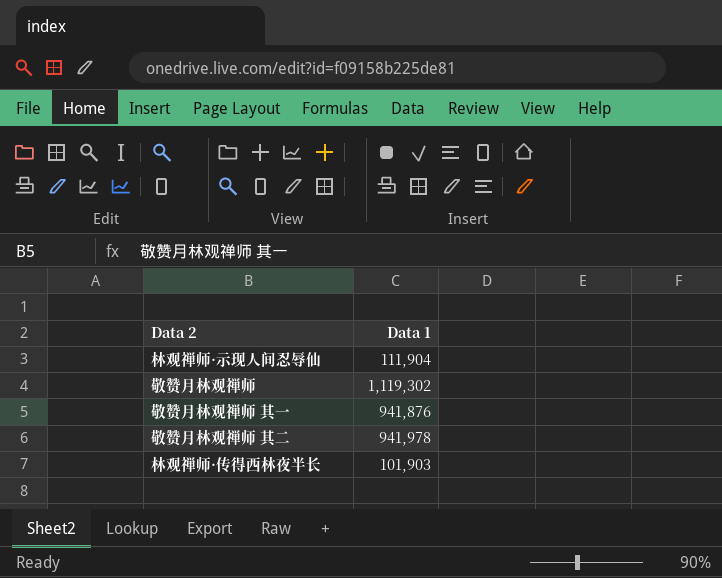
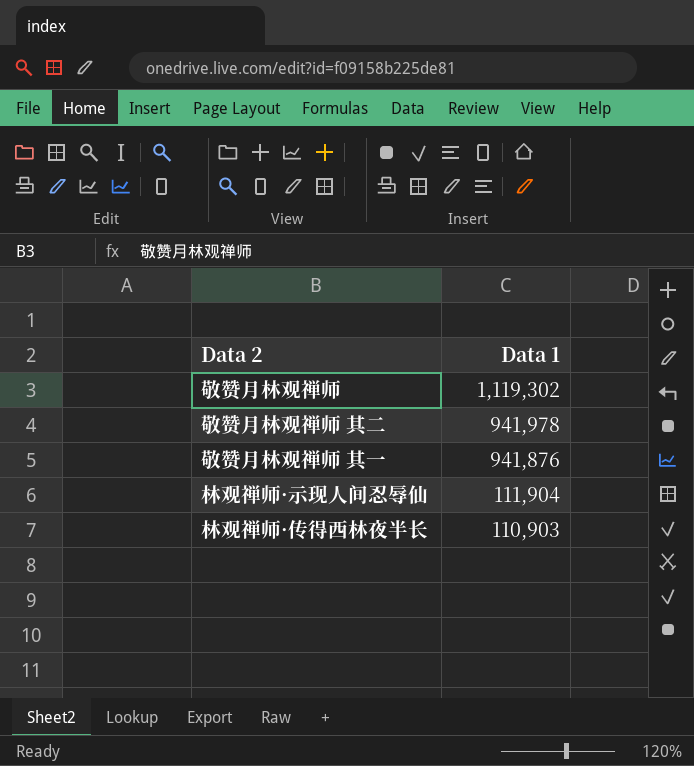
row order: none -> Data 1 descending
林观禅师·传得西林夜半长 | Data 1: 101,903 -> 110,903

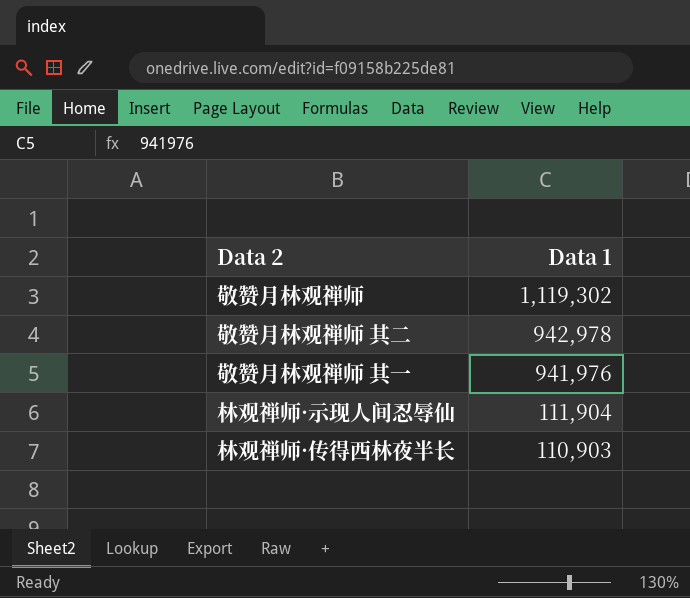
敬赞月林观禅师 其二 | Data 1: 941,978 -> 942,978
敬赞月林观禅师 其一 | Data 1: 941,876 -> 941,976

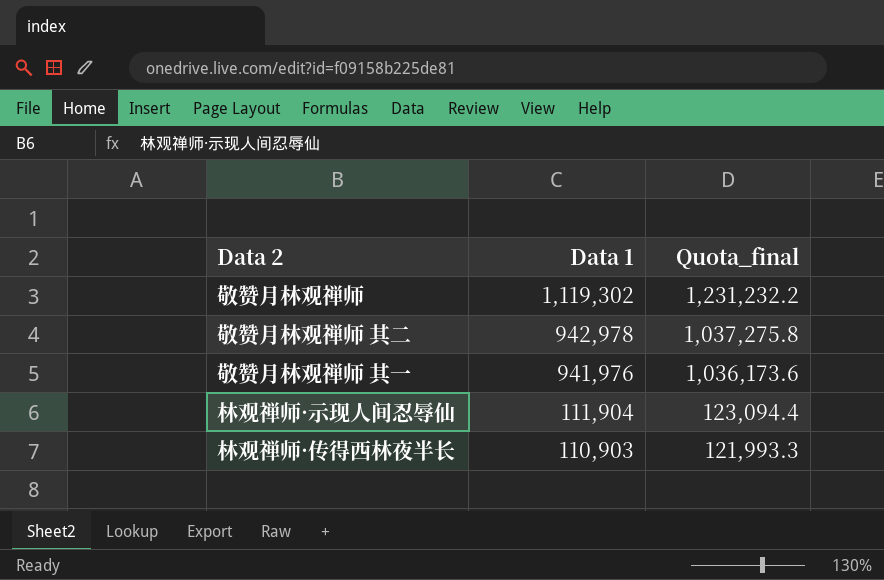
column Quota_final | formula: none -> [Data 1] * 1.1

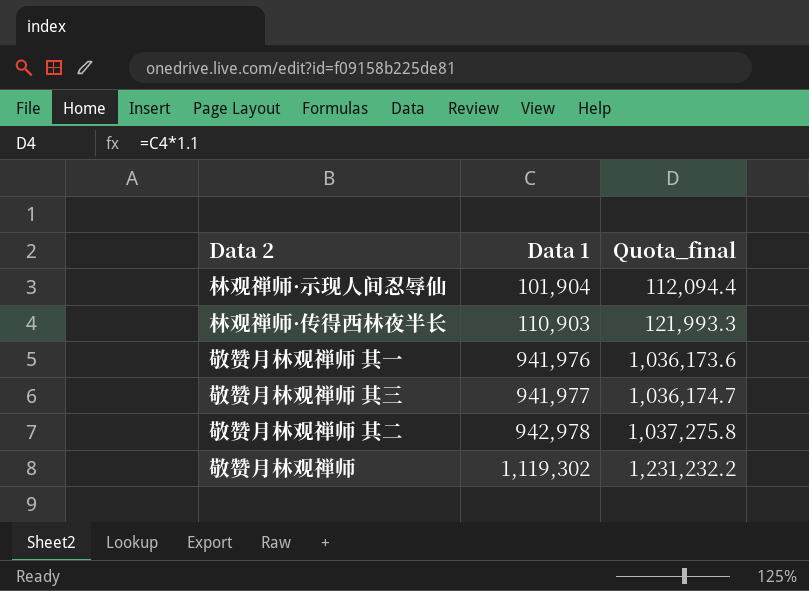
row order: Data 1 descending -> Data 1 ascending
林观禅师·示现人间忍辱仙 | Data 1: 111,904 -> 101,904
林观禅师·示现人间忍辱仙 | Quota_final: 123,094.4 -> 112,094.4
row 敬赞月林观禅师 其三: none -> 941,977 | 1,036,174.7

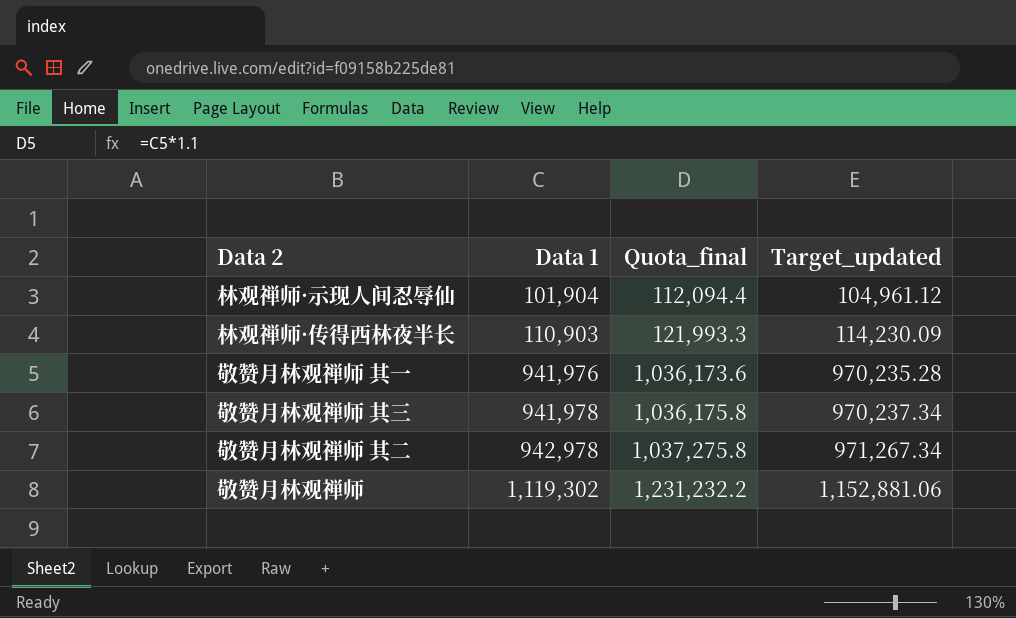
column Target_updated | formula: none -> [Data 1] * 1.03
敬赞月林观禅师 其三 | Data 1: 941,977 -> 941,978
敬赞月林观禅师 其三 | Quota_final: 1,036,174.7 -> 1,036,175.8

